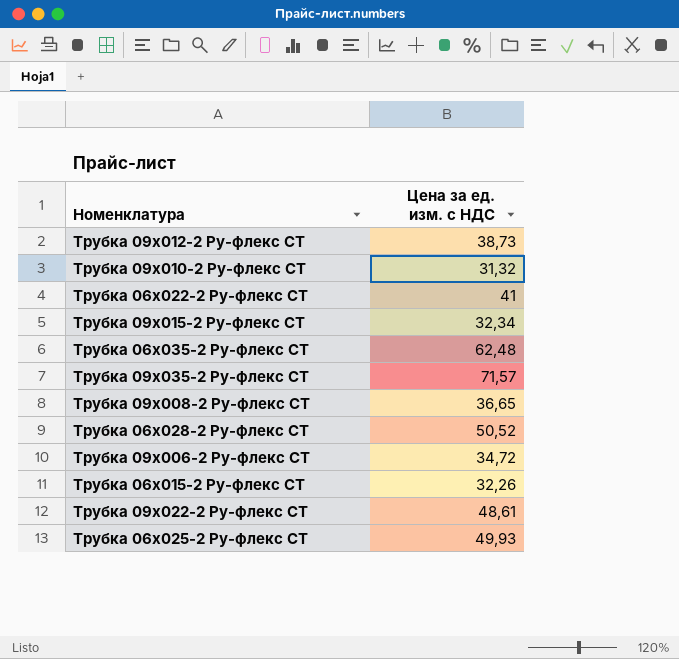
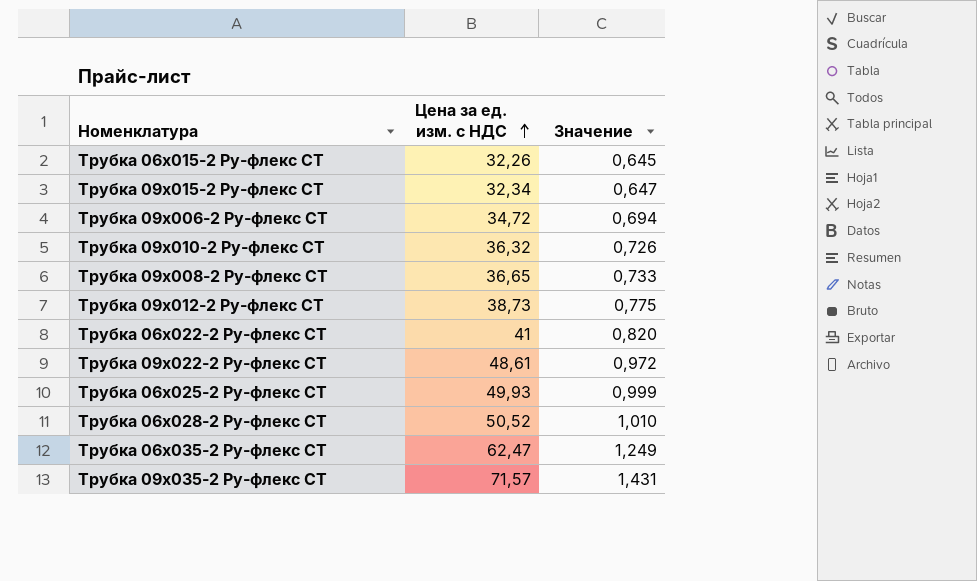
row order: none -> Цена за ед. изм. с НДС ascending
column Значение | formula: none -> [Цена за ед. изм. с НДС] * 0,02
Трубка 09х010-2 Ру-флекс СТ | Цена за ед. изм. с НДС: 31,32 -> 36,32
Трубка 06х035-2 Ру-флекс СТ | Цена за ед. изм. с НДС: 62,48 -> 62,47

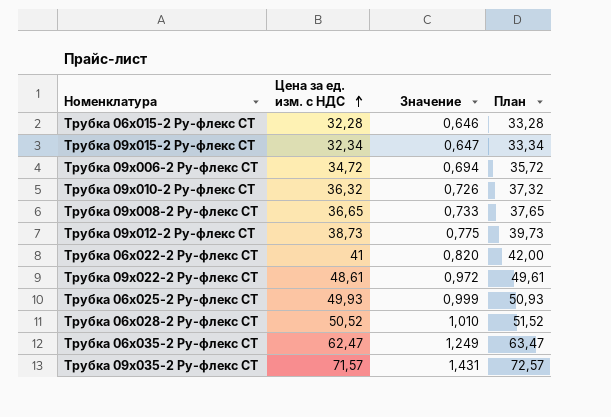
column План | formula: none -> [Цена за ед. изм. с НДС] + 1
Трубка 06х015-2 Ру-флекс СТ | Цена за ед. изм. с НДС: 32,26 -> 32,28
Трубка 06х015-2 Ру-флекс СТ | Значение: 0,645 -> 0,646

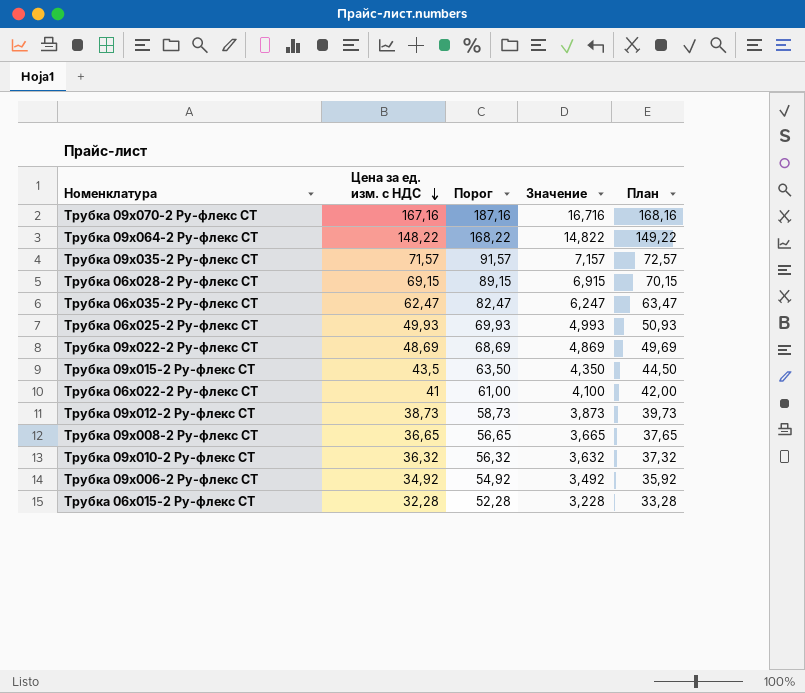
row order: Цена за ед. изм. с НДС ascending -> Цена за ед. изм. с НДС descending
column Порог | formula: none -> [Цена за ед. изм. с НДС] + 20
column Значение | formula: [Цена за ед. изм. с НДС] * 0,02 -> [Цена за ед. изм. с НДС] * 0,1
row Трубка 09х070-2 Ру-флекс СТ: none -> 167,16 | 187,16 | 16,716 | 168,16
row Трубка 09х064-2 Ру-флекс СТ: none -> 148,22 | 168,22 | 14,822 | 149,22
Трубка 06х028-2 Ру-флекс СТ | Цена за ед. изм. с НДС: 50,52 -> 69,15
Трубка 06х028-2 Ру-флекс СТ | План: 51,52 -> 70,15
Трубка 09х022-2 Ру-флекс СТ | Цена за ед. изм. с НДС: 48,61 -> 48,69
Трубка 09х022-2 Ру-флекс СТ | План: 49,61 -> 49,69
Трубка 09х015-2 Ру-флекс СТ | Цена за ед. изм. с НДС: 32,34 -> 43,5
Трубка 09х015-2 Ру-флекс СТ | План: 33,34 -> 44,50
Трубка 09х006-2 Ру-флекс СТ | Цена за ед. изм. с НДС: 34,72 -> 34,92
Трубка 09х006-2 Ру-флекс СТ | План: 35,72 -> 35,92

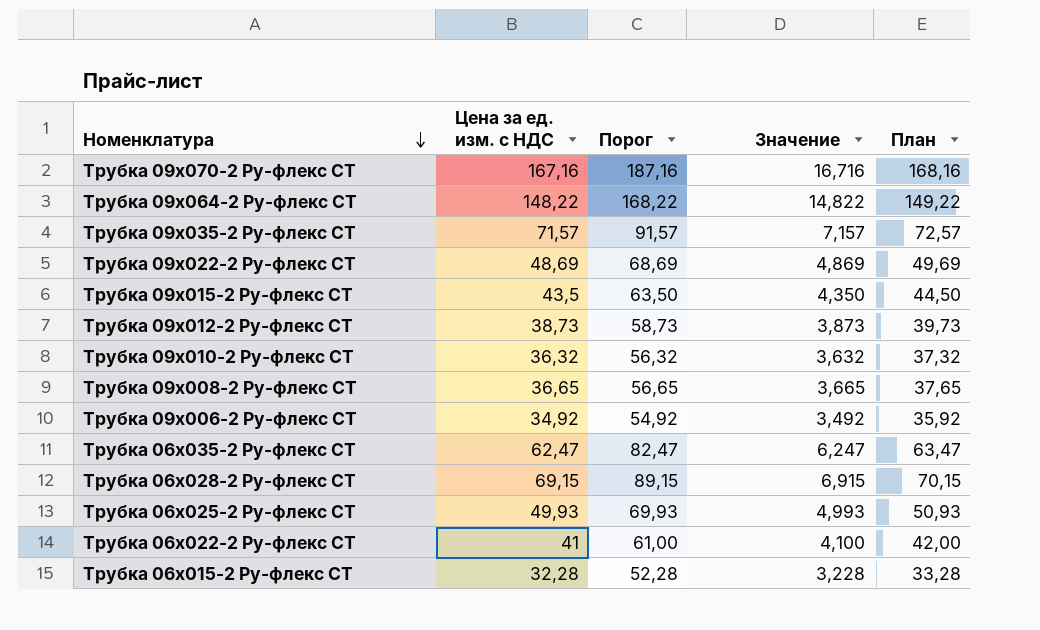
row order: Цена за ед. изм. с НДС descending -> Номенклатура descending

